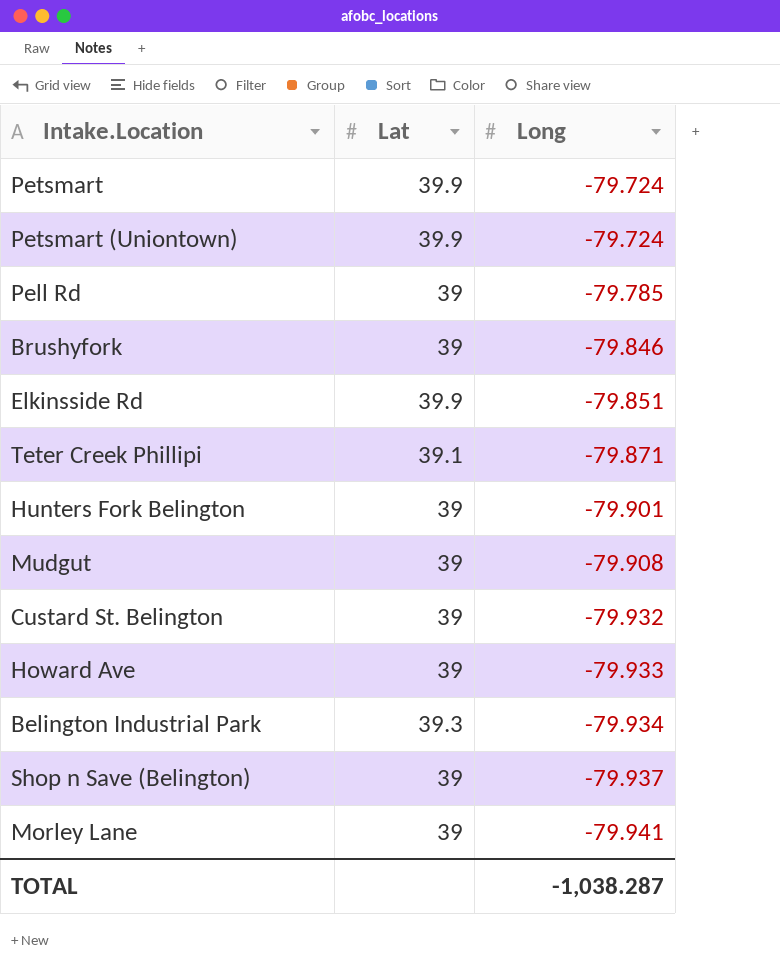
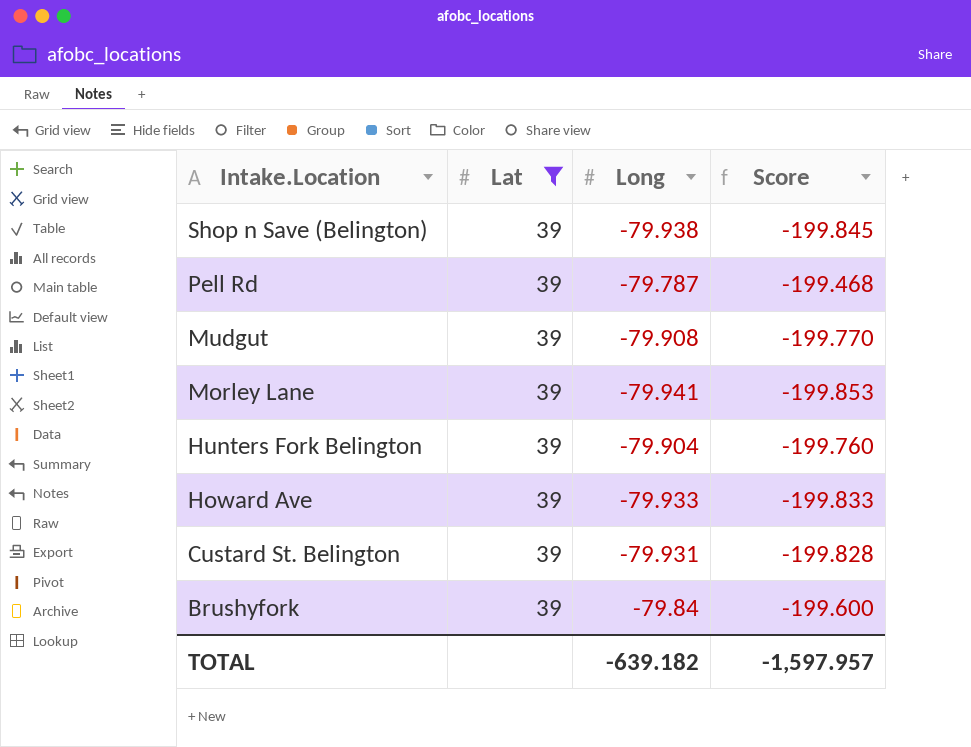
filter: none -> Lat = 39
row order: Long descending -> Intake.Location descending
column Score | formula: none -> [Long] * 2.5
Shop n Save (Belington) | Long: -79.937 -> -79.938
Pell Rd | Long: -79.785 -> -79.787
Hunters Fork Belington | Long: -79.901 -> -79.904
Custard St. Belington | Long: -79.932 -> -79.931
Brushyfork | Long: -79.846 -> -79.84
TOTAL | Long: -1,038.287 -> -639.182

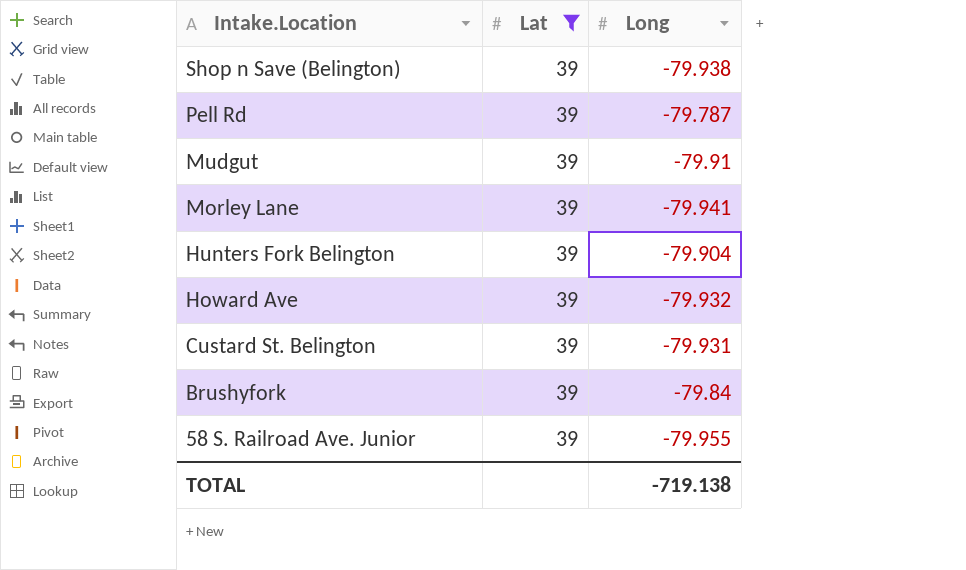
column Score | formula: [Long] * 2.5 -> none
Mudgut | Long: -79.908 -> -79.91
Howard Ave | Long: -79.933 -> -79.932
row 58 S. Railroad Ave. Junior: none -> 39 | -79.955
TOTAL | Long: -639.182 -> -719.138

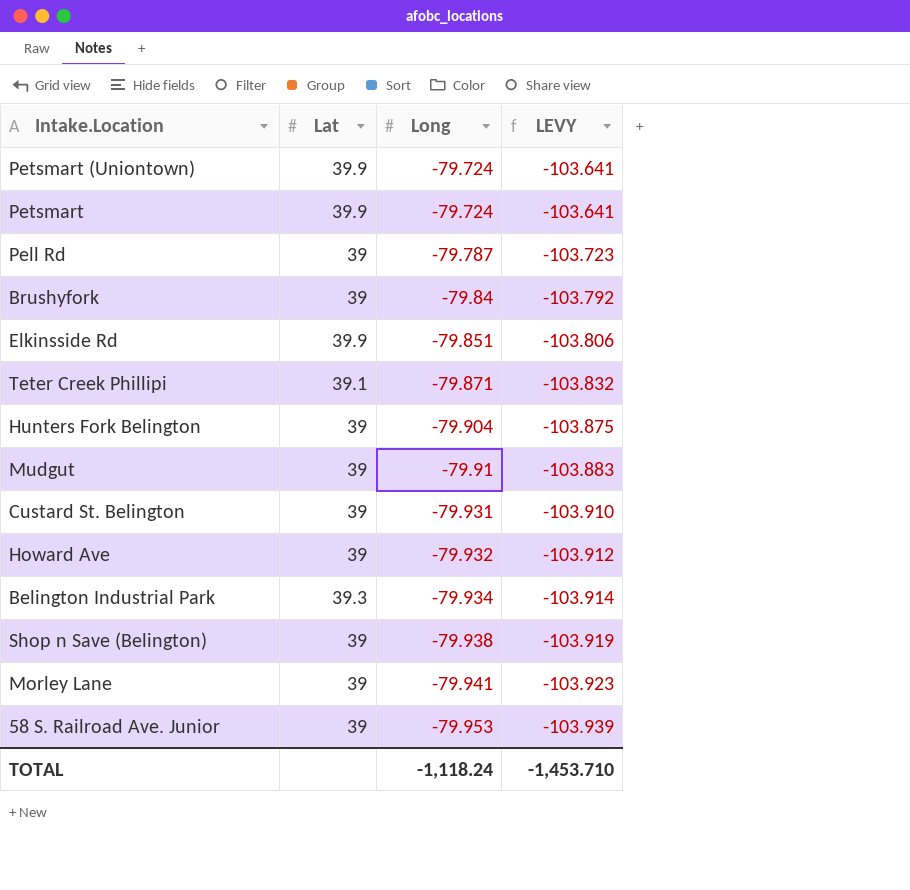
filter: Lat = 39 -> none
row order: Intake.Location descending -> Long descending
column LEVY | formula: none -> [Long] * 1.3
58 S. Railroad Ave. Junior | Long: -79.955 -> -79.953
TOTAL | Long: -719.138 -> -1,118.24

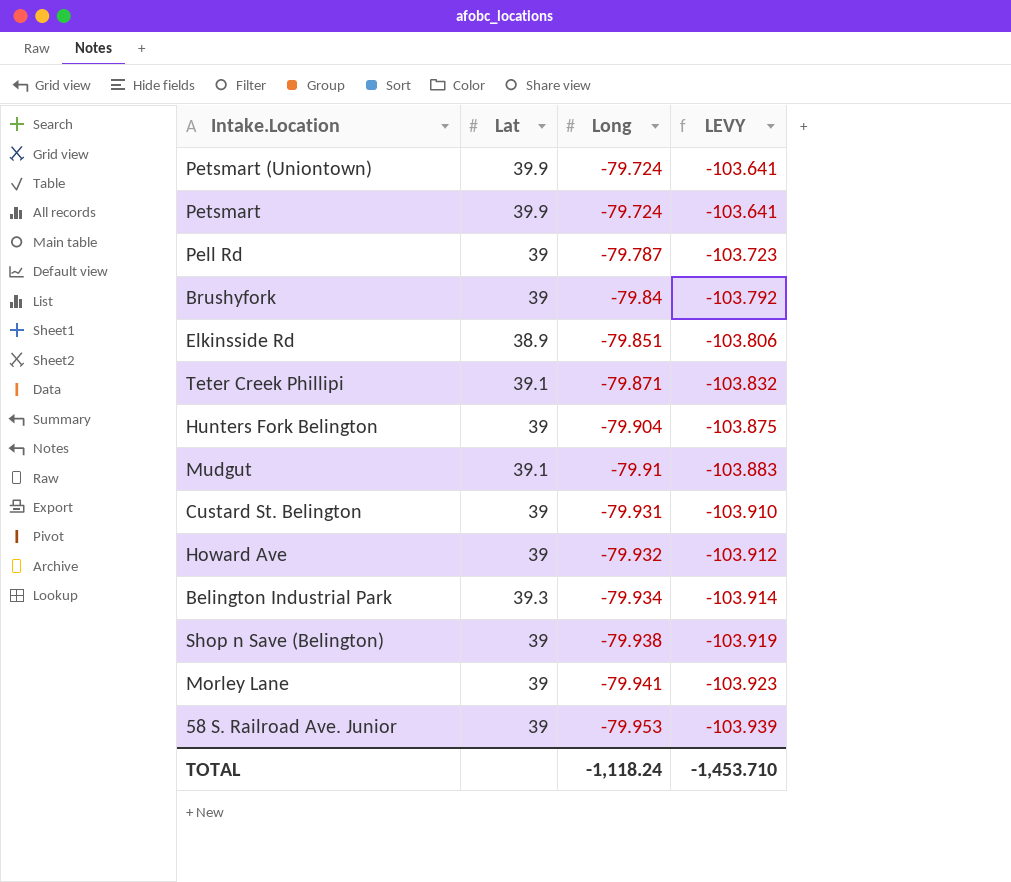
Elkinsside Rd | Lat: 39.9 -> 38.9
Mudgut | Lat: 39 -> 39.1

